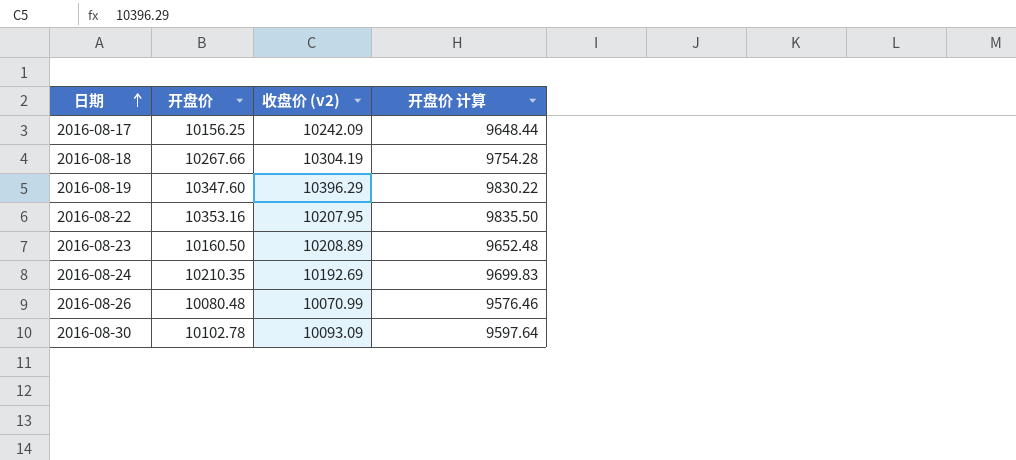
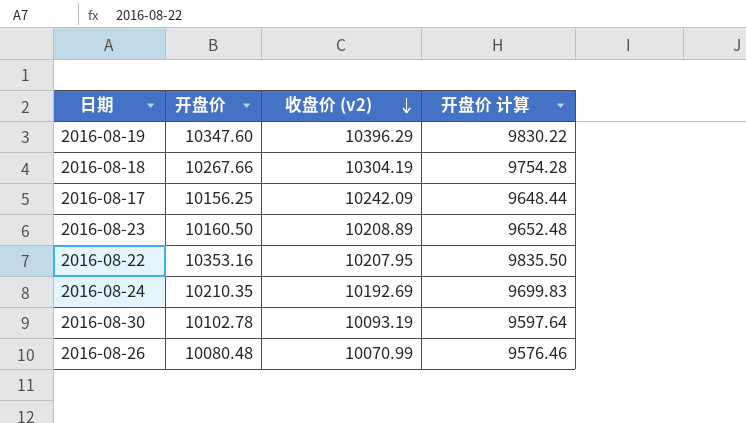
row order: 日期 ascending -> 收盘价 (v2) descending
2016-08-30 | 收盘价 (v2): 10093.09 -> 10093.19

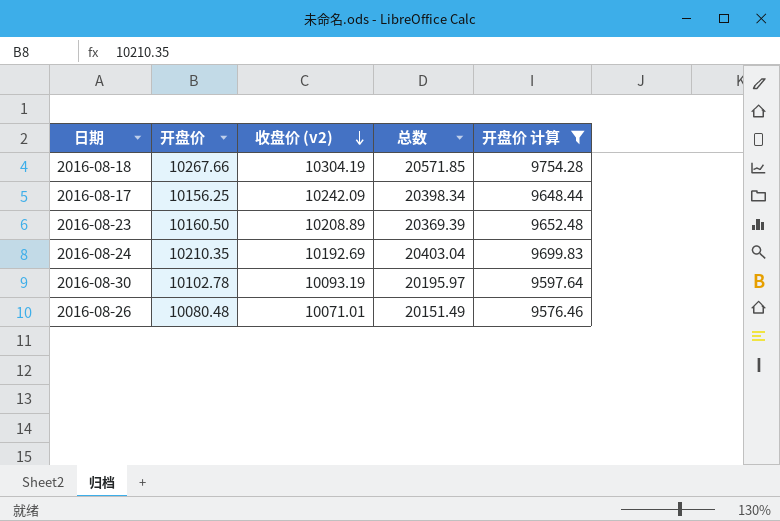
filter: none -> 开盘价 计算 <= 9754.28
column 总数 | formula: none -> [开盘价] + [收盘价 (v2)]
2016-08-26 | 收盘价 (v2): 10070.99 -> 10071.01

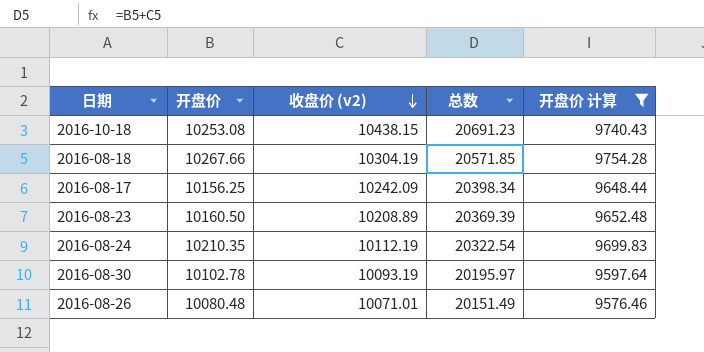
row 2016-10-18: none -> 10253.08 | 10438.15 | 20691.23 | 9740.43
2016-08-24 | 收盘价 (v2): 10192.69 -> 10112.19
2016-08-24 | 总数: 20403.04 -> 20322.54

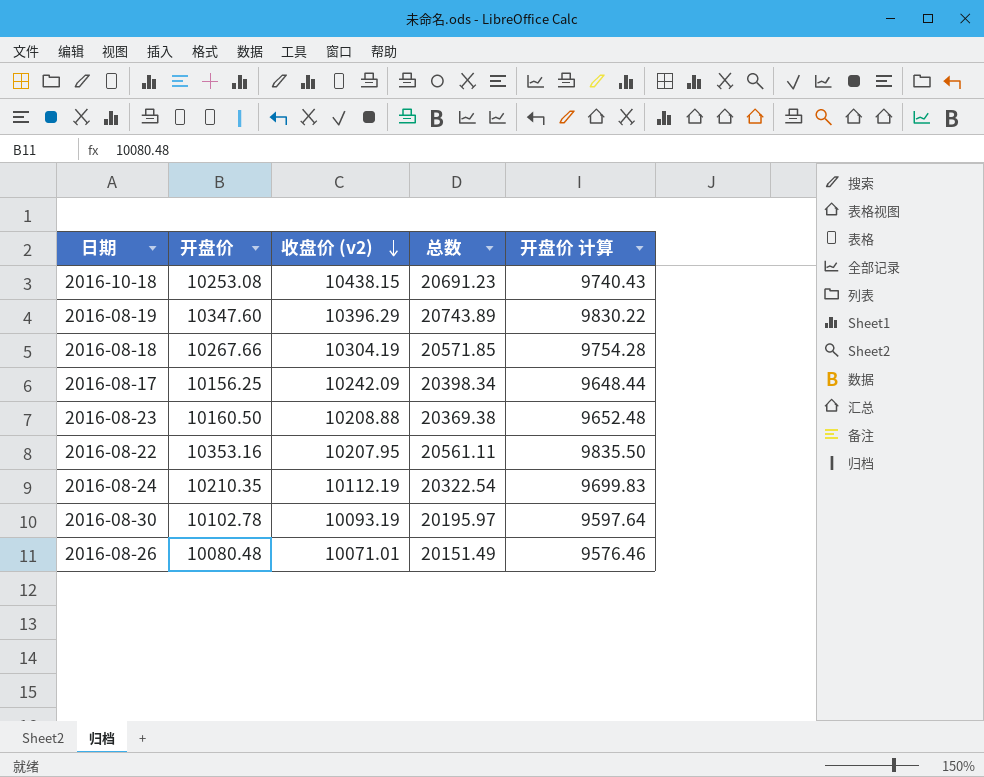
filter: 开盘价 计算 <= 9754.28 -> none
2016-08-23 | 收盘价 (v2): 10208.89 -> 10208.88
2016-08-23 | 总数: 20369.39 -> 20369.38

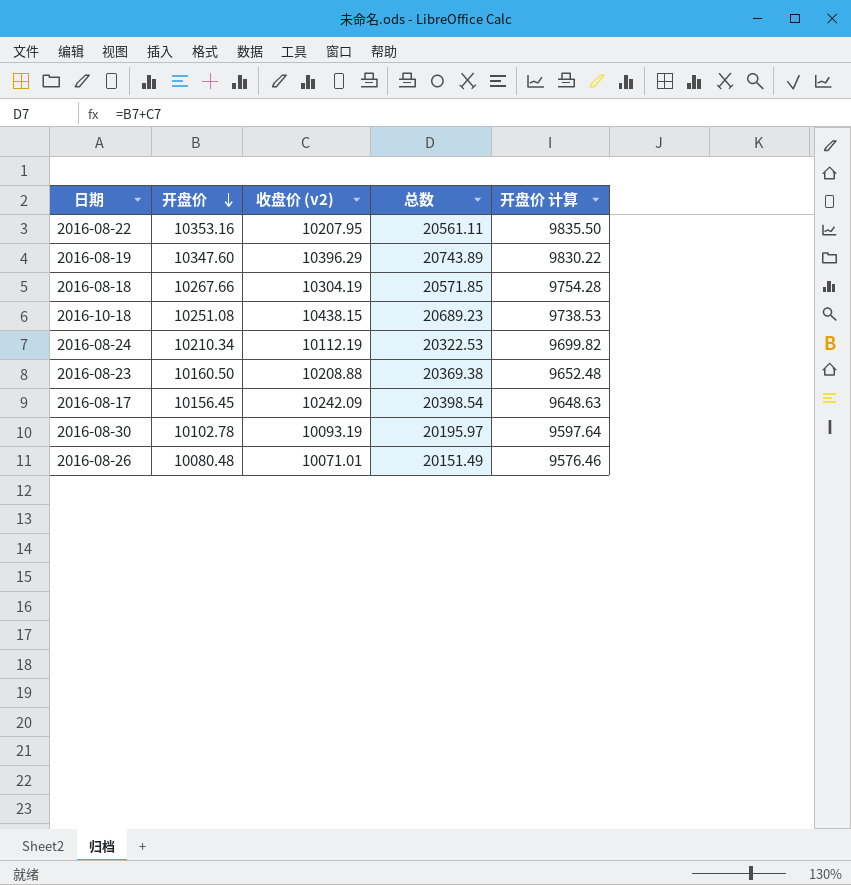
row order: 收盘价 (v2) descending -> 开盘价 descending
2016-10-18 | 开盘价: 10253.08 -> 10251.08
2016-10-18 | 总数: 20691.23 -> 20689.23
2016-10-18 | 开盘价 计算: 9740.43 -> 9738.53
2016-08-24 | 开盘价: 10210.35 -> 10210.34
2016-08-24 | 总数: 20322.54 -> 20322.53
2016-08-24 | 开盘价 计算: 9699.83 -> 9699.82
2016-08-17 | 开盘价: 10156.25 -> 10156.45
2016-08-17 | 总数: 20398.34 -> 20398.54
2016-08-17 | 开盘价 计算: 9648.44 -> 9648.63

